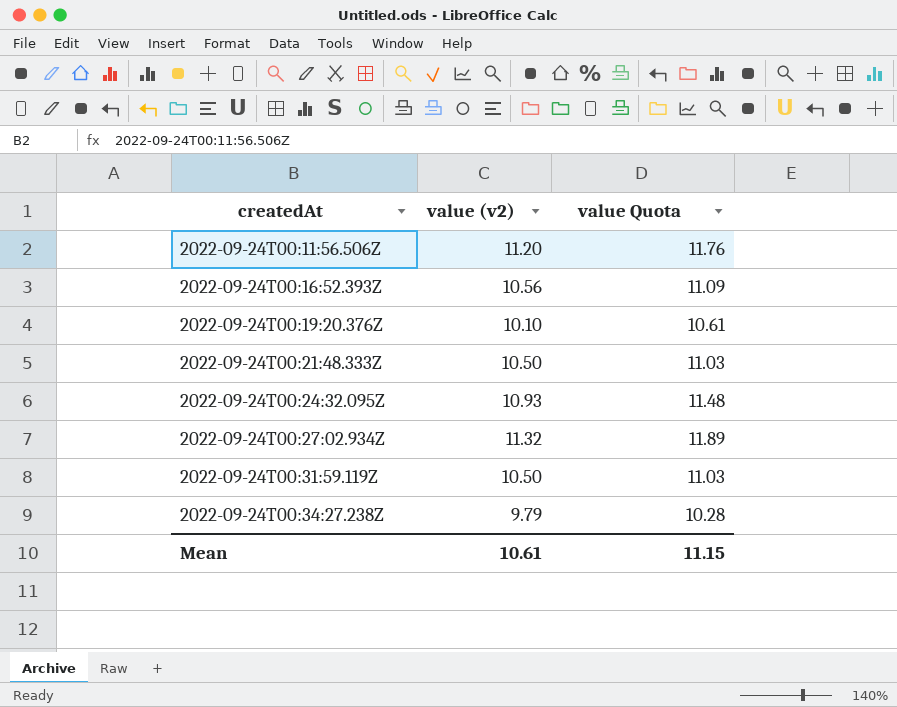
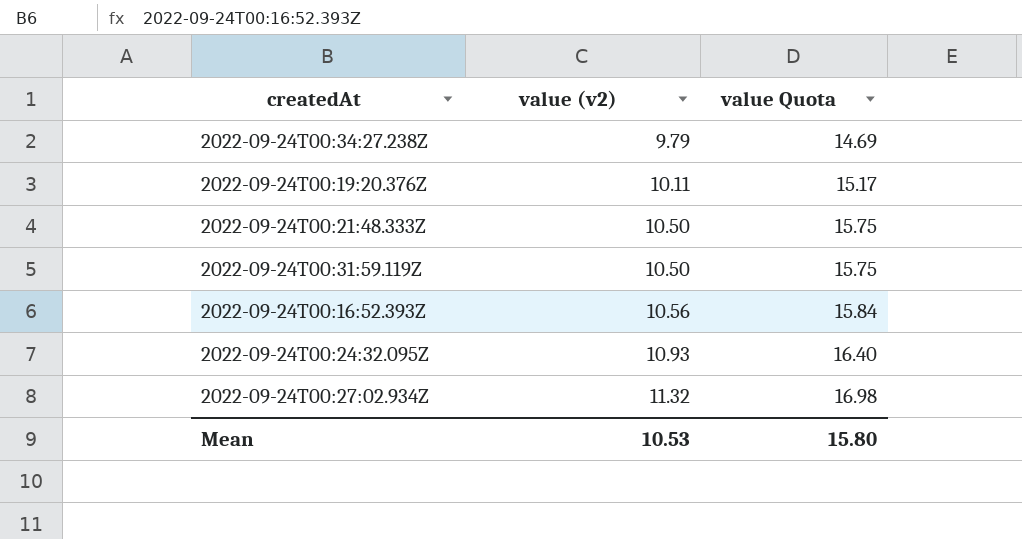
row order: createdAt ascending -> value (v2) ascending
column value Quota | formula: [value (v2)] * 1.05 -> [value (v2)] * 1.5
row 2022-09-24T00:11:56.506Z: 11.20 | 11.76 -> none
2022-09-24T00:19:20.376Z | value (v2): 10.10 -> 10.11
Mean | value (v2): 10.61 -> 10.53
Mean | value Quota: 11.15 -> 15.80

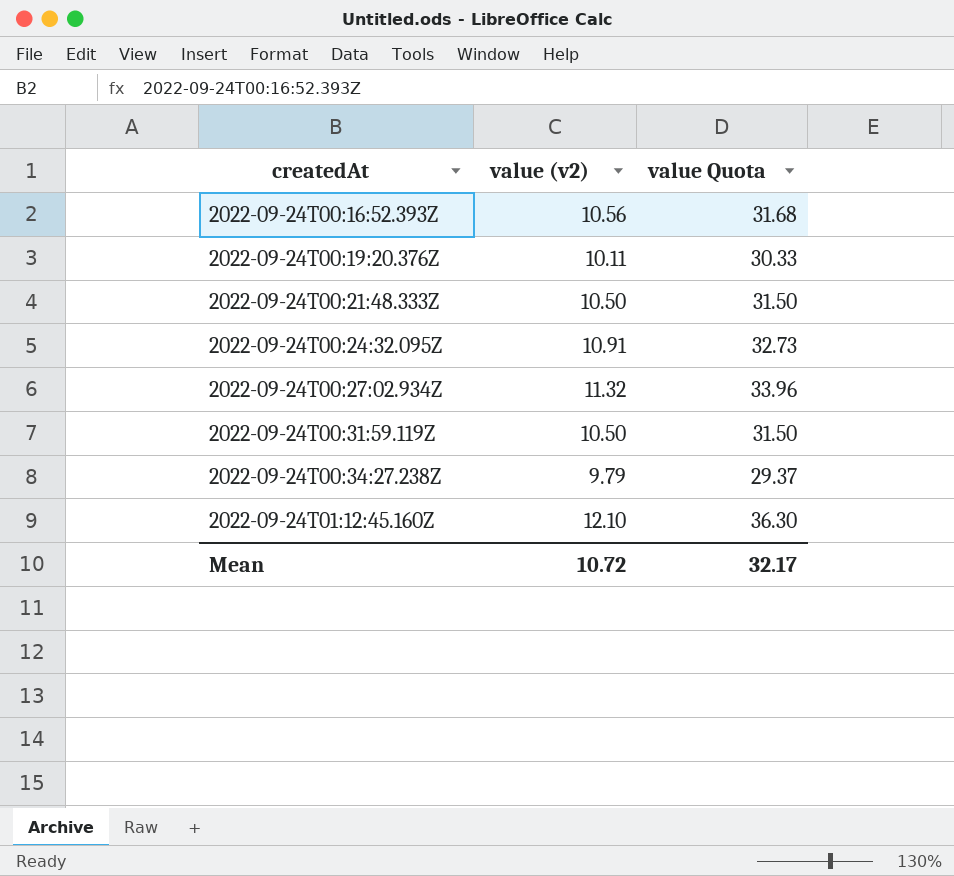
row order: value (v2) ascending -> createdAt ascending
column value Quota | formula: [value (v2)] * 1.5 -> [value (v2)] * 3
2022-09-24T00:24:32.095Z | value (v2): 10.93 -> 10.91
row 2022-09-24T01:12:45.160Z: none -> 12.10 | 36.30
Mean | value (v2): 10.53 -> 10.72
Mean | value Quota: 15.80 -> 32.17

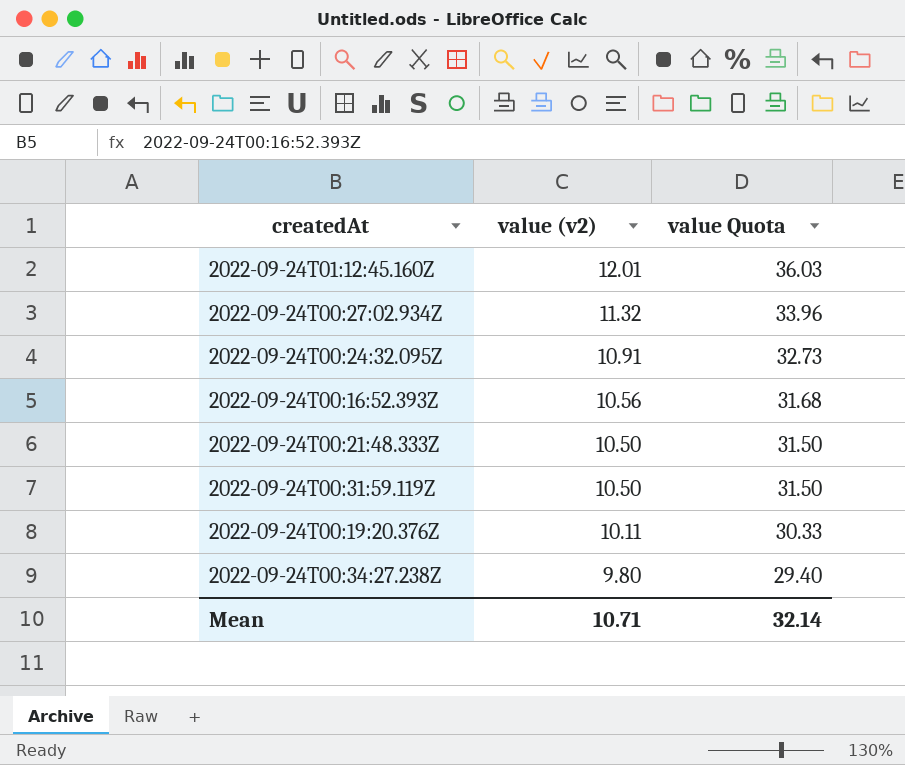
row order: createdAt ascending -> value (v2) descending
2022-09-24T01:12:45.160Z | value (v2): 12.10 -> 12.01
2022-09-24T01:12:45.160Z | value Quota: 36.30 -> 36.03
2022-09-24T00:34:27.238Z | value (v2): 9.79 -> 9.80
2022-09-24T00:34:27.238Z | value Quota: 29.37 -> 29.40
Mean | value (v2): 10.72 -> 10.71
Mean | value Quota: 32.17 -> 32.14

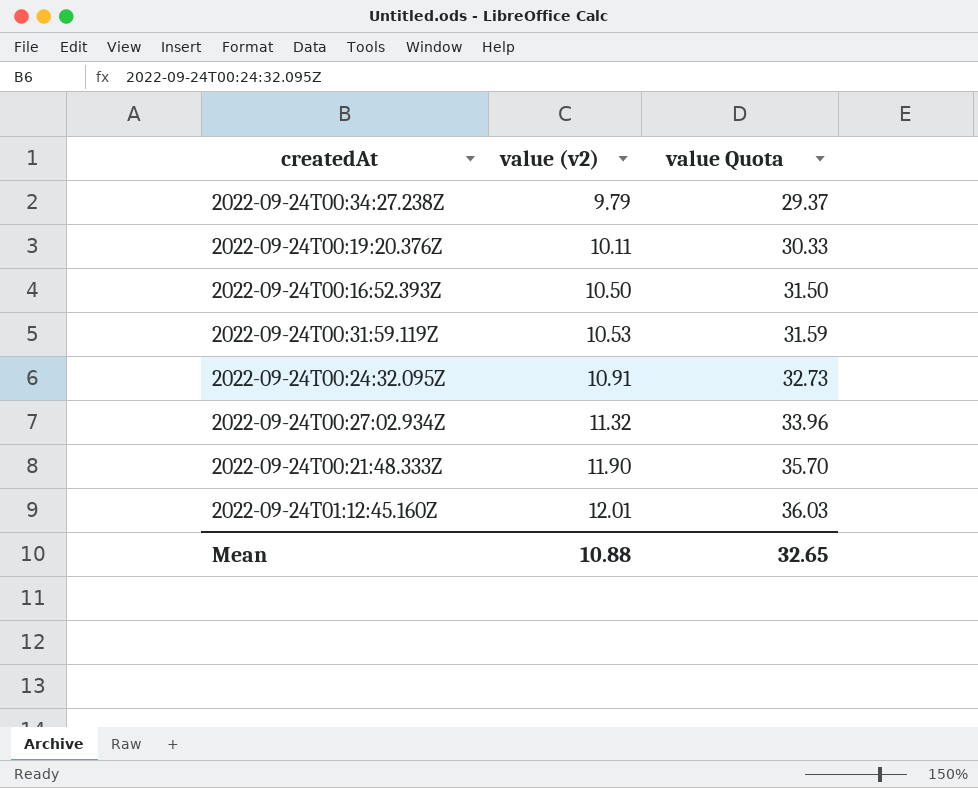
row order: value (v2) descending -> value (v2) ascending
2022-09-24T00:34:27.238Z | value (v2): 9.80 -> 9.79
2022-09-24T00:34:27.238Z | value Quota: 29.40 -> 29.37
2022-09-24T00:16:52.393Z | value (v2): 10.56 -> 10.50
2022-09-24T00:16:52.393Z | value Quota: 31.68 -> 31.50
2022-09-24T00:31:59.119Z | value (v2): 10.50 -> 10.53
2022-09-24T00:31:59.119Z | value Quota: 31.50 -> 31.59
2022-09-24T00:21:48.333Z | value (v2): 10.50 -> 11.90
2022-09-24T00:21:48.333Z | value Quota: 31.50 -> 35.70
Mean | value (v2): 10.71 -> 10.88
Mean | value Quota: 32.14 -> 32.65

